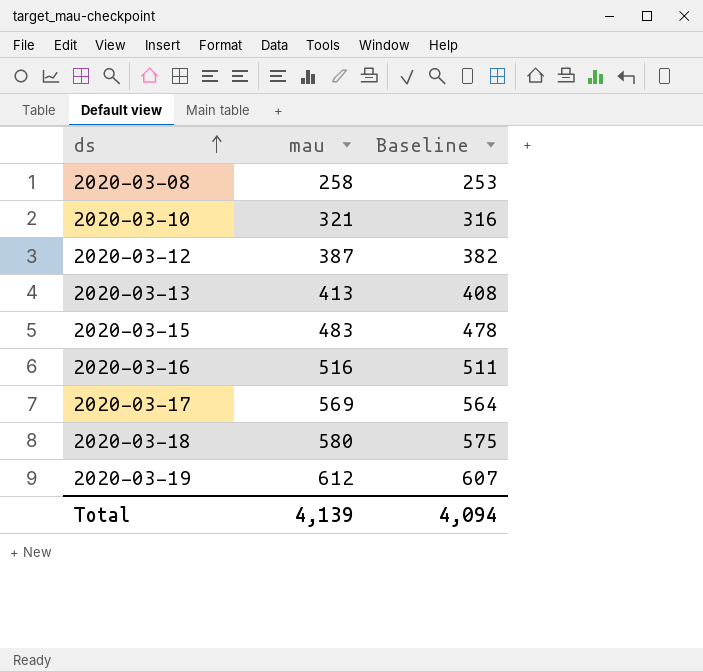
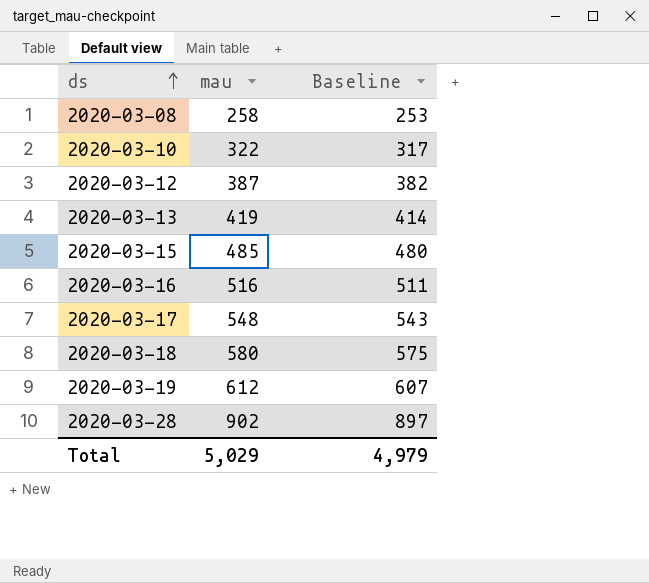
2020-03-10 | mau: 321 -> 322
2020-03-10 | Baseline: 316 -> 317
2020-03-13 | mau: 413 -> 419
2020-03-13 | Baseline: 408 -> 414
2020-03-15 | mau: 483 -> 485
2020-03-15 | Baseline: 478 -> 480
2020-03-17 | mau: 569 -> 548
2020-03-17 | Baseline: 564 -> 543
row 2020-03-28: none -> 902 | 897
Total | mau: 4,139 -> 5,029
Total | Baseline: 4,094 -> 4,979

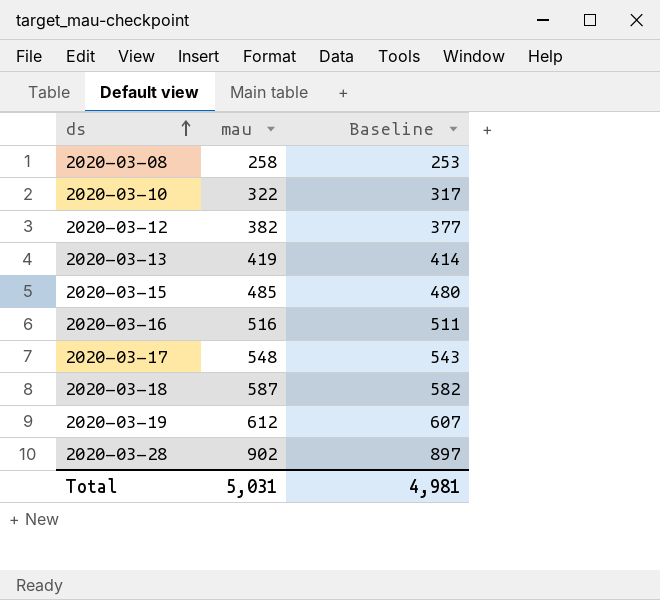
2020-03-12 | mau: 387 -> 382
2020-03-12 | Baseline: 382 -> 377
2020-03-18 | mau: 580 -> 587
2020-03-18 | Baseline: 575 -> 582
Total | mau: 5,029 -> 5,031
Total | Baseline: 4,979 -> 4,981

